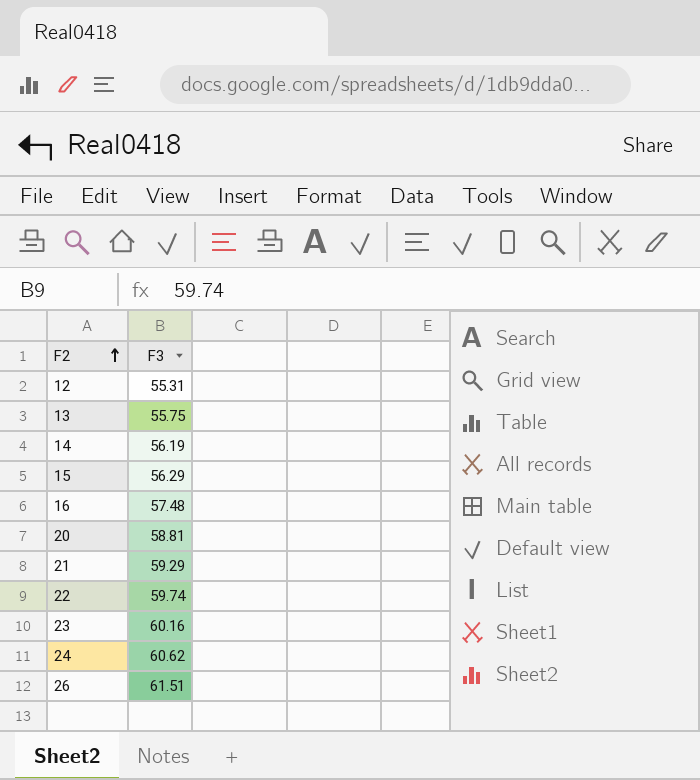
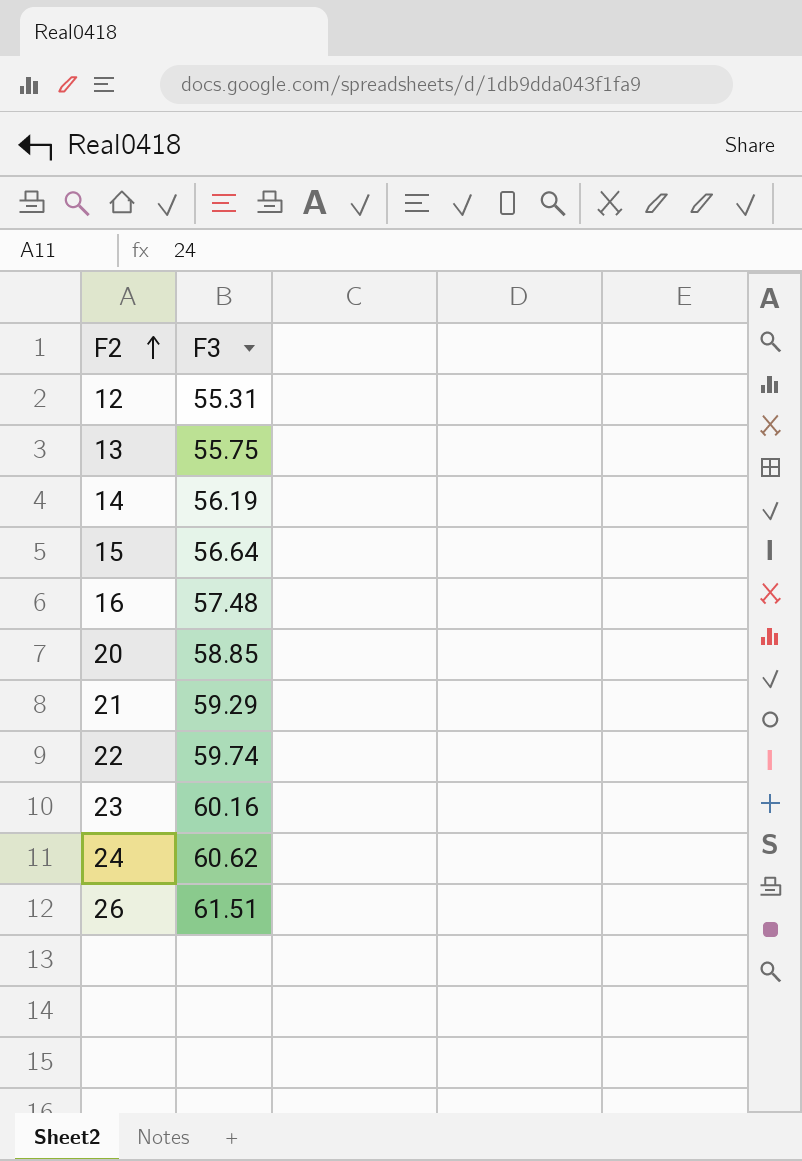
15 | F3: 56.29 -> 56.64
20 | F3: 58.81 -> 58.85

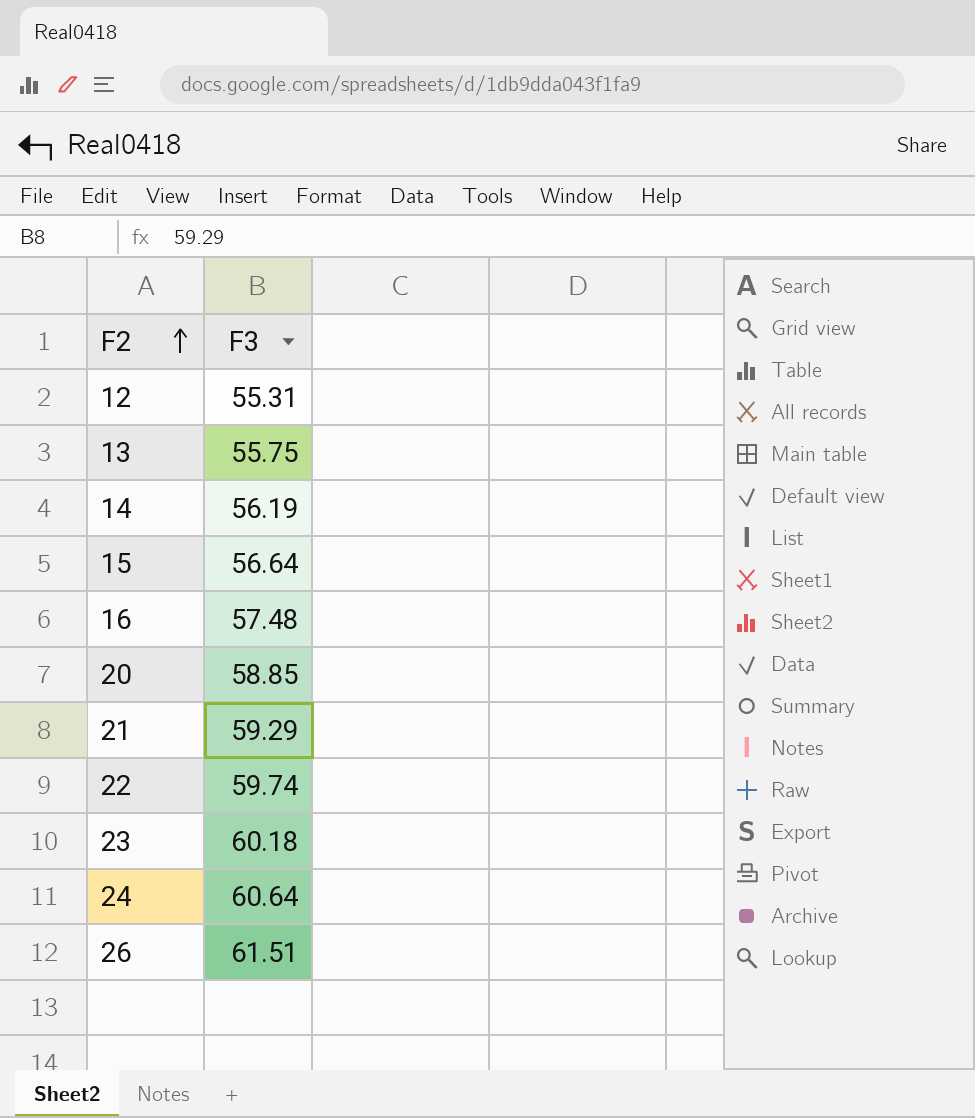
23 | F3: 60.16 -> 60.18
24 | F3: 60.62 -> 60.64

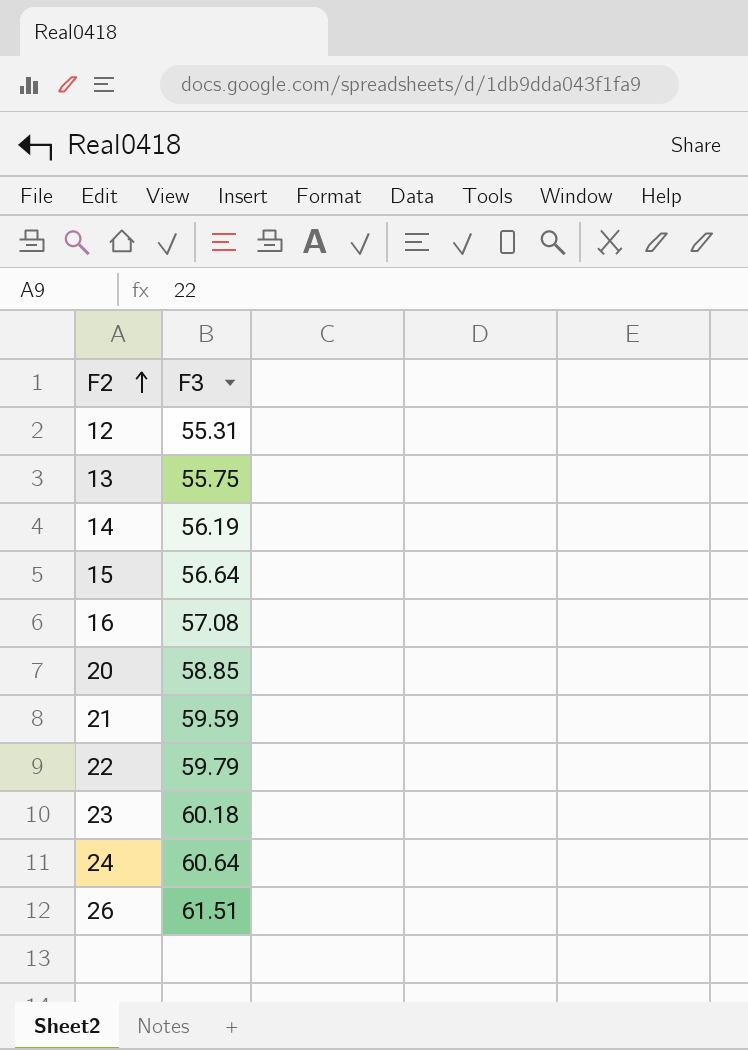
16 | F3: 57.48 -> 57.08
21 | F3: 59.29 -> 59.59
22 | F3: 59.74 -> 59.79

